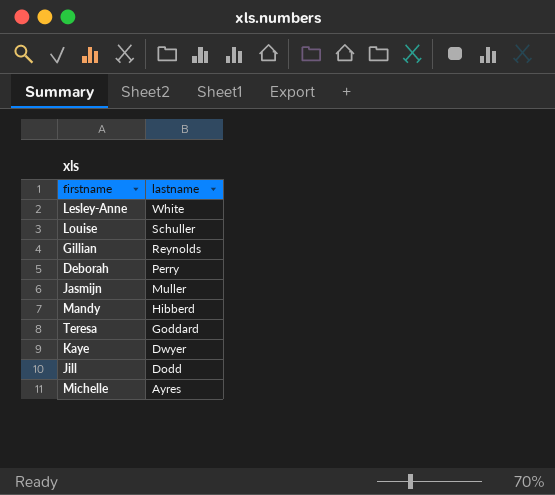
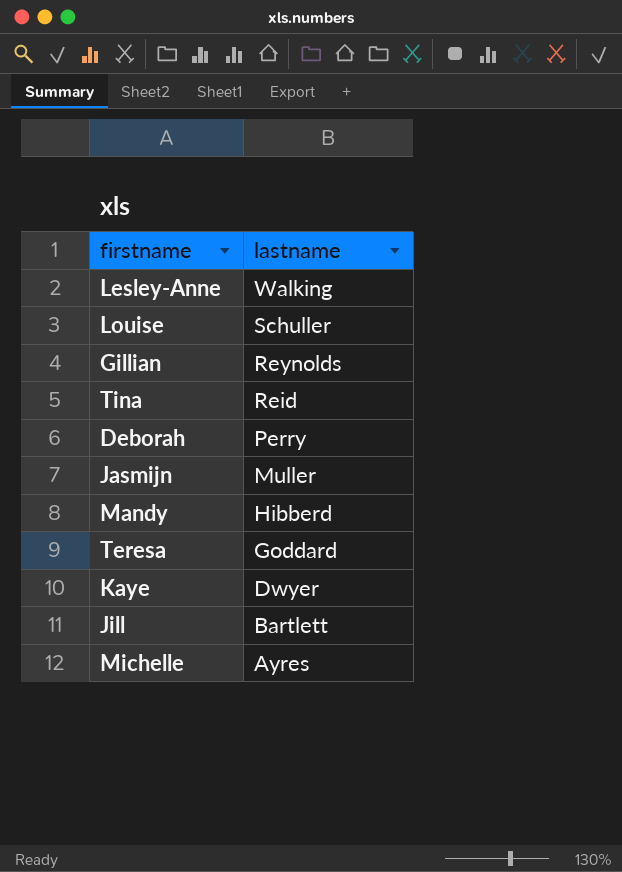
Lesley-Anne | lastname: White -> Walking
row Tina: none -> Reid
Jill | lastname: Dodd -> Bartlett

